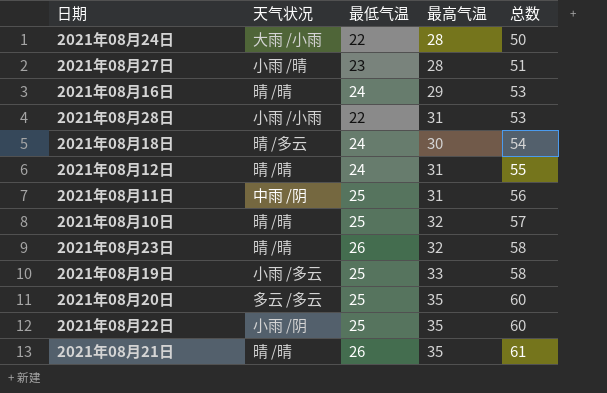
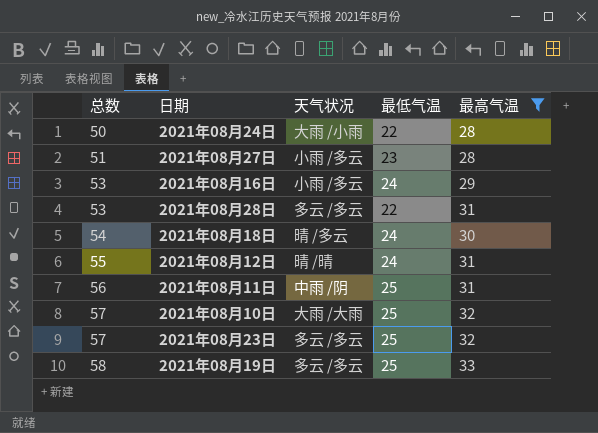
filter: none -> 最高气温 != 35
column 总数 | position: 5 -> 1
2021年08月27日 | 天气状况: 小雨 /晴 -> 小雨 /多云
2021年08月16日 | 天气状况: 晴 /晴 -> 小雨 /多云
2021年08月28日 | 天气状况: 小雨 /小雨 -> 多云 /多云
2021年08月10日 | 天气状况: 晴 /晴 -> 大雨 /大雨
2021年08月23日 | 总数: 58 -> 57
2021年08月23日 | 天气状况: 晴 /晴 -> 多云 /多云
2021年08月23日 | 最低气温: 26 -> 25
2021年08月19日 | 天气状况: 小雨 /多云 -> 多云 /多云

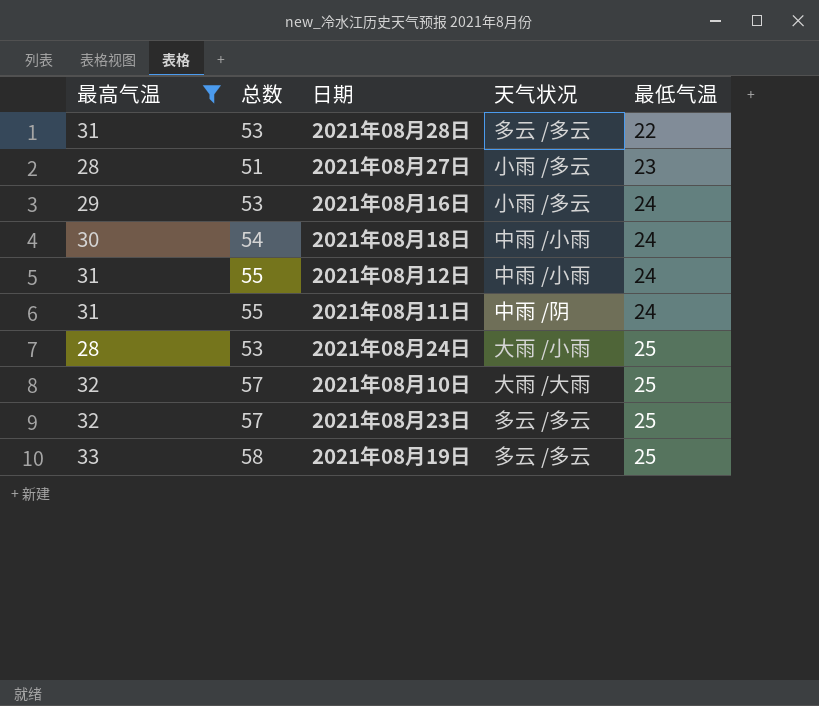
row order: 总数 ascending -> 最低气温 ascending
column 最高气温 | position: 5 -> 1
2021年08月18日 | 天气状况: 晴 /多云 -> 中雨 /小雨
2021年08月12日 | 天气状况: 晴 /晴 -> 中雨 /小雨
2021年08月11日 | 总数: 56 -> 55
2021年08月11日 | 最低气温: 25 -> 24
2021年08月24日 | 总数: 50 -> 53
2021年08月24日 | 最低气温: 22 -> 25

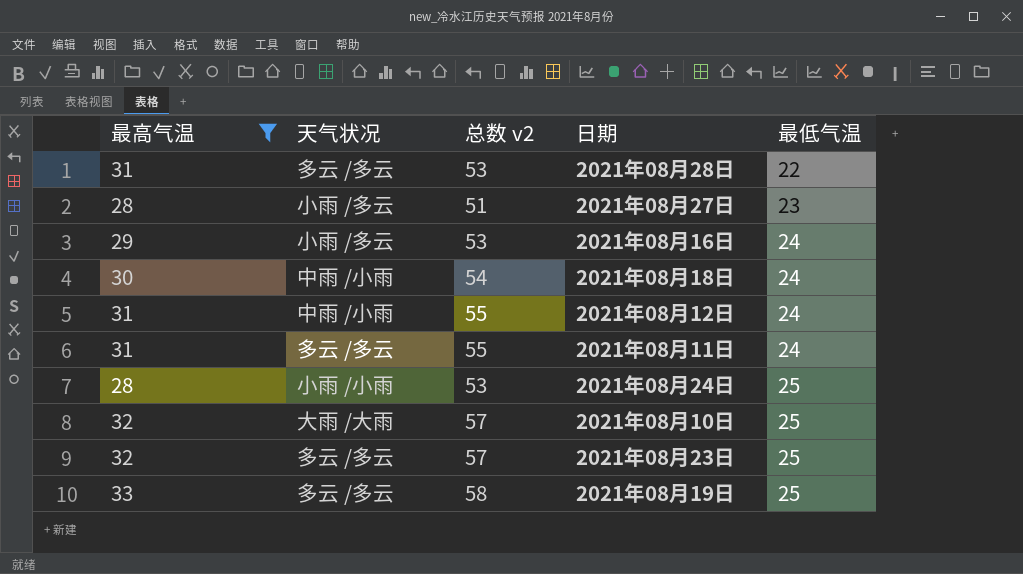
column 天气状况 | position: 4 -> 2
column name: 总数 -> 总数 v2
2021年08月11日 | 天气状况: 中雨 /阴 -> 多云 /多云
2021年08月24日 | 天气状况: 大雨 /小雨 -> 小雨 /小雨

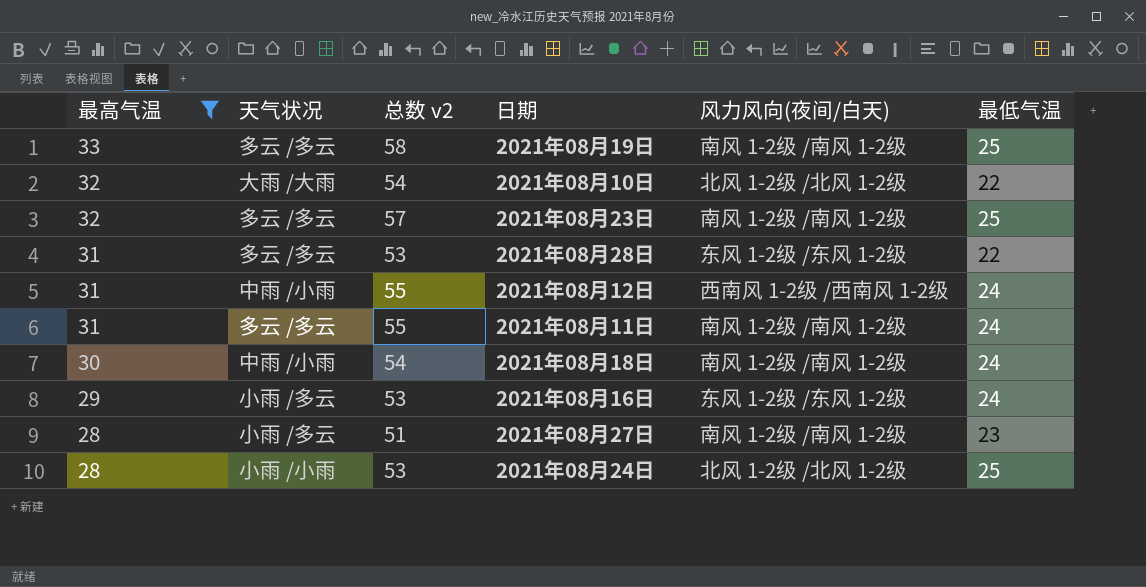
row order: 最低气温 ascending -> 最高气温 descending
column 风力风向(夜间/白天) | position: none -> 5
2021年08月10日 | 总数 v2: 57 -> 54
2021年08月10日 | 最低气温: 25 -> 22

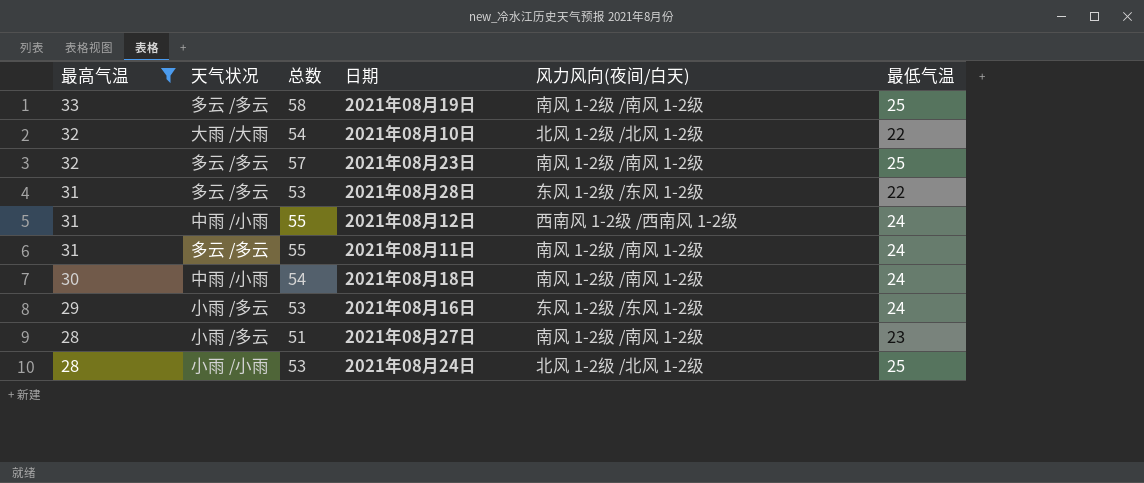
column name: 总数 v2 -> 总数

